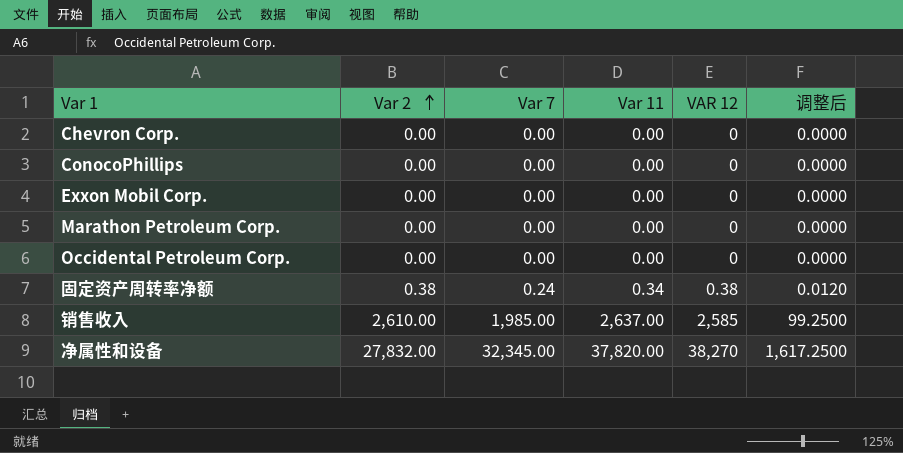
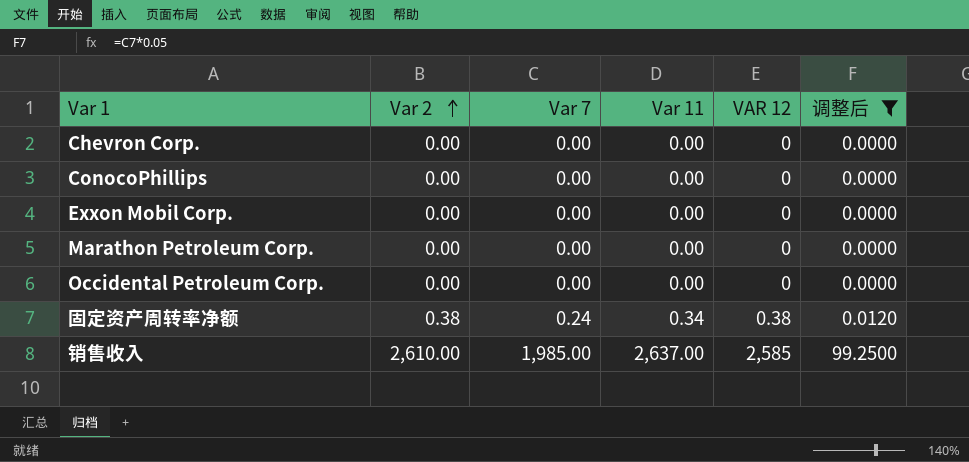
filter: none -> 调整后 != 1,617.2500

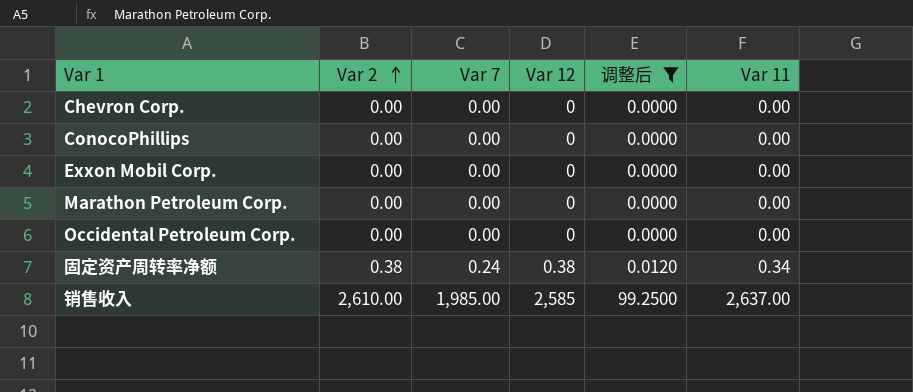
column name: VAR 12 -> Var 12
column Var 11 | position: 4 -> 6

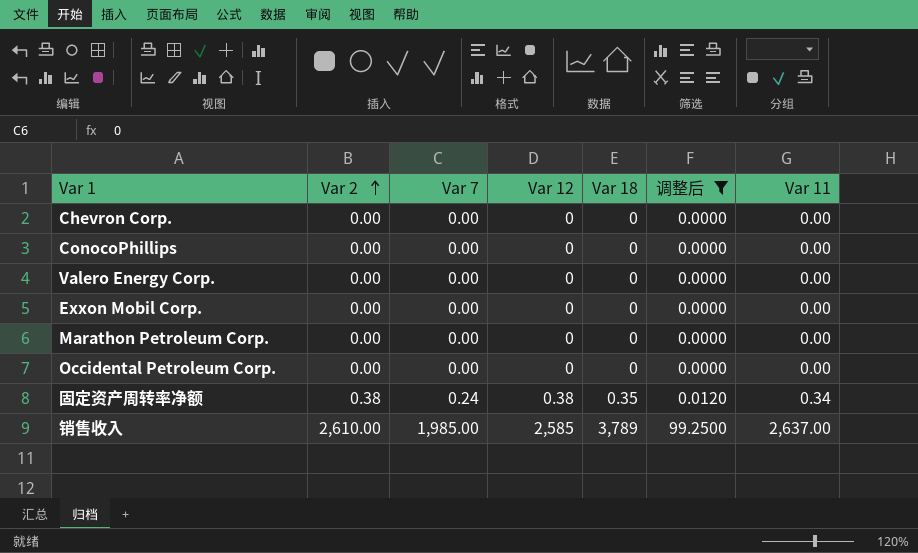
column Var 18 | position: none -> 5
row Valero Energy Corp.: none -> 0.00 | 0.00 | 0 | 0 | 0.0000 | 0.00

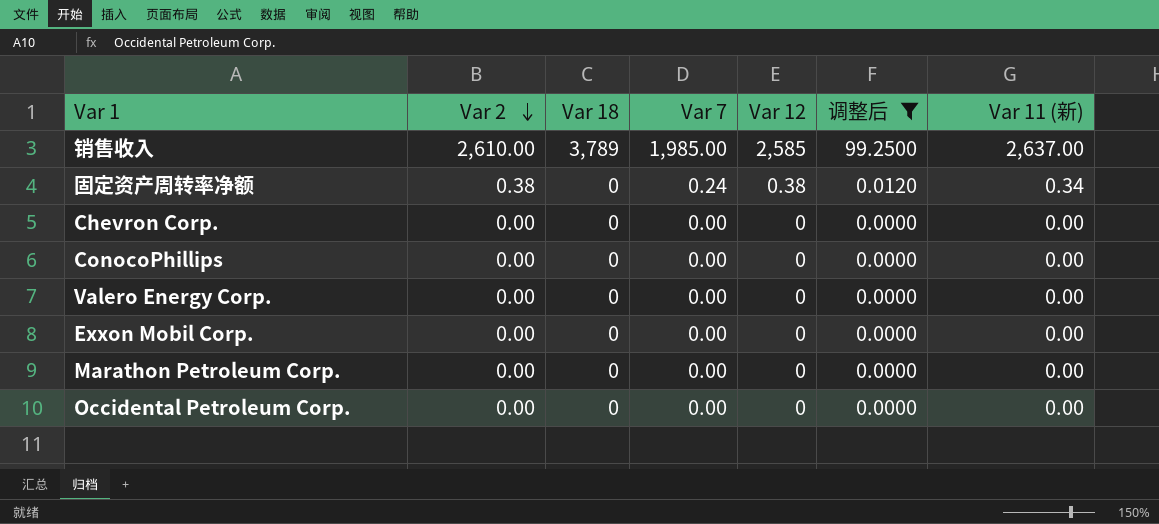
row order: Var 2 ascending -> Var 2 descending
column Var 18 | position: 5 -> 3
column name: Var 11 -> Var 11 (新)
固定资产周转率净额 | Var 18: 0.35 -> 0

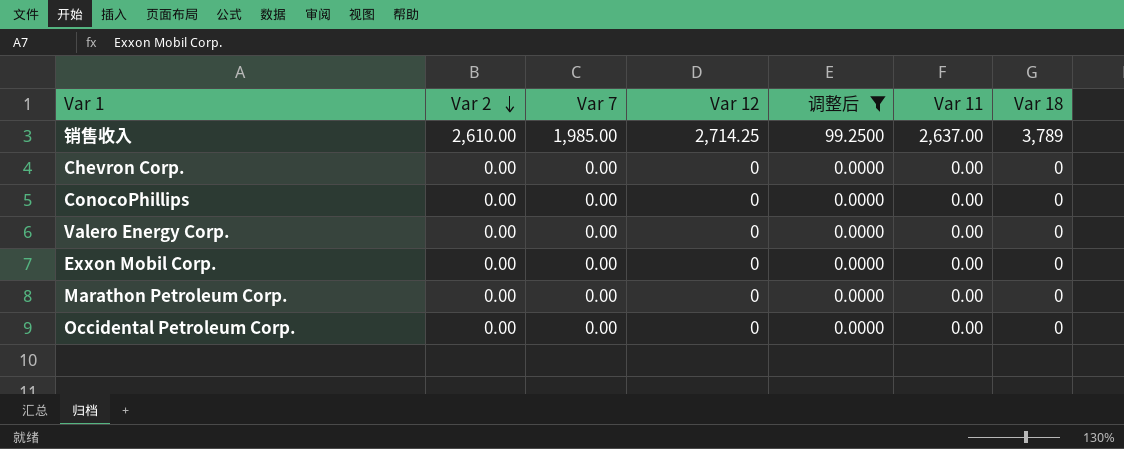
column name: Var 11 (新) -> Var 11
column Var 18 | position: 3 -> 7
row 固定资产周转率净额: 0.38 | 0 | 0.24 | 0.38 | 0.0120 | 0.34 -> none
销售收入 | Var 12: 2,585 -> 2,714.25

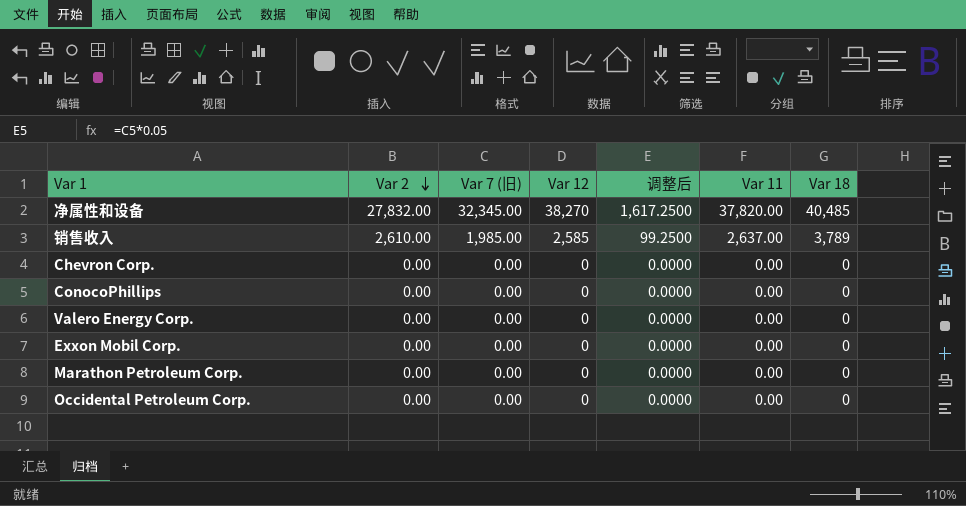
filter: 调整后 != 1,617.2500 -> none
column name: Var 7 -> Var 7 (旧)
销售收入 | Var 12: 2,714.25 -> 2,585

